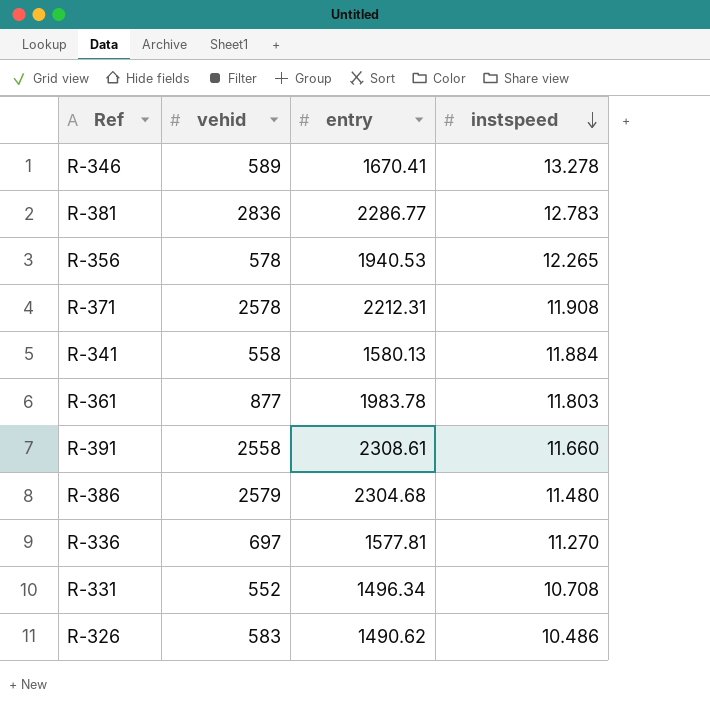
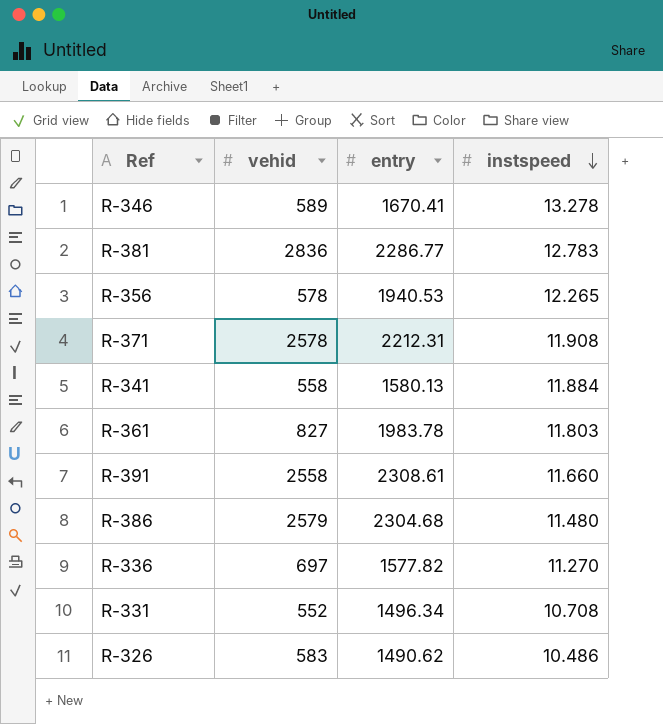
R-361 | vehid: 877 -> 827
R-336 | entry: 1577.81 -> 1577.82

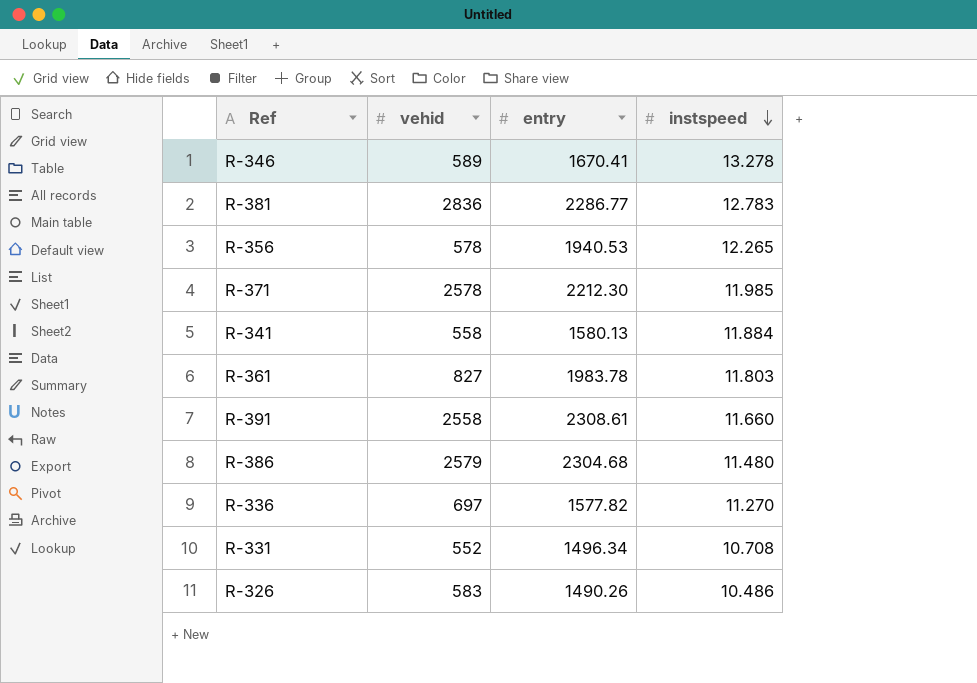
R-371 | entry: 2212.31 -> 2212.30
R-371 | instspeed: 11.908 -> 11.985
R-326 | entry: 1490.62 -> 1490.26

